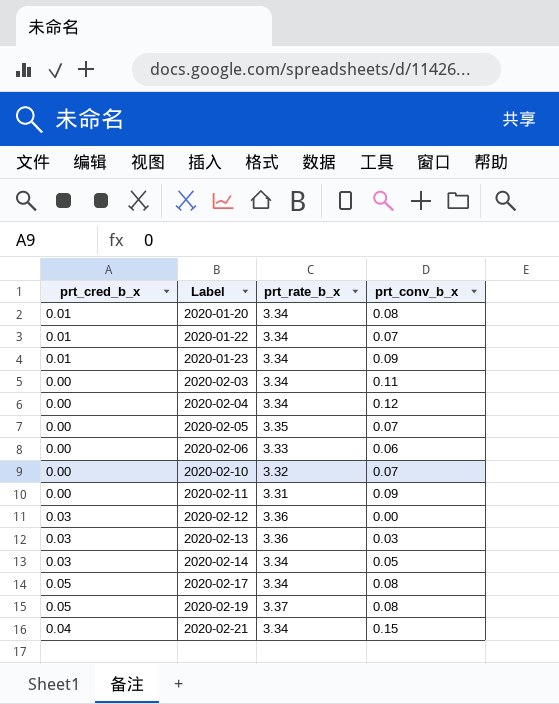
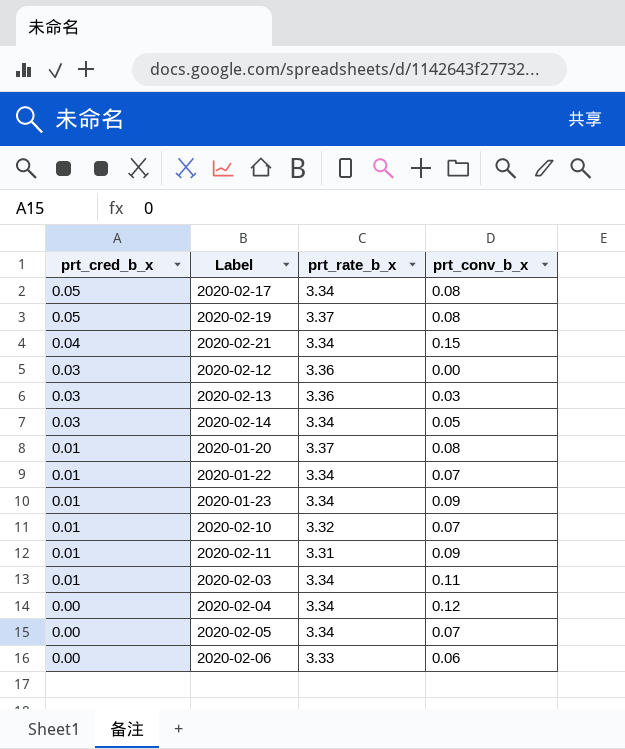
row order: Label ascending -> prt_cred_b_x descending
2020-01-20 | prt_rate_b_x: 3.34 -> 3.37
2020-02-10 | prt_cred_b_x: 0.00 -> 0.01
2020-02-11 | prt_cred_b_x: 0.00 -> 0.01
2020-02-03 | prt_cred_b_x: 0.00 -> 0.01
2020-02-05 | prt_rate_b_x: 3.35 -> 3.34

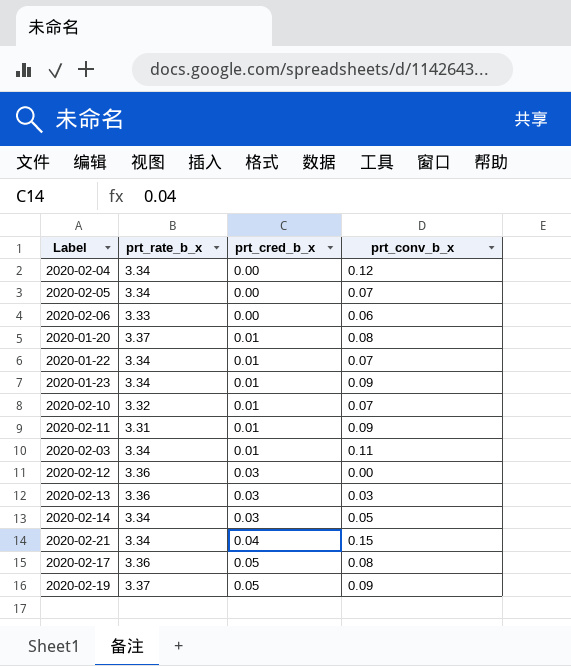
row order: prt_cred_b_x descending -> prt_cred_b_x ascending
column prt_cred_b_x | position: 1 -> 3
2020-02-17 | prt_rate_b_x: 3.34 -> 3.36
2020-02-19 | prt_conv_b_x: 0.08 -> 0.09

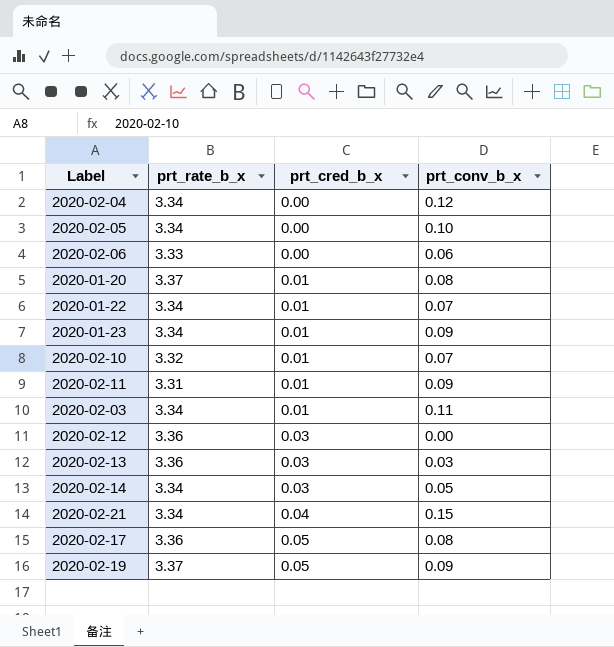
2020-02-05 | prt_conv_b_x: 0.07 -> 0.10

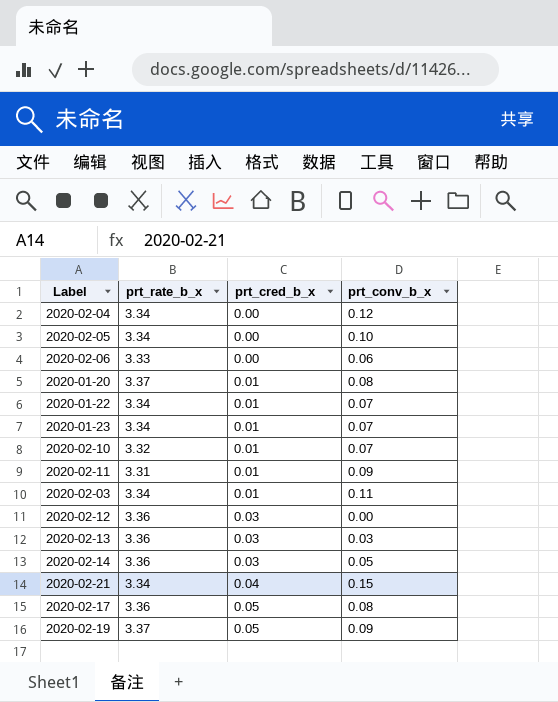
2020-01-23 | prt_conv_b_x: 0.09 -> 0.07
2020-02-14 | prt_rate_b_x: 3.34 -> 3.36

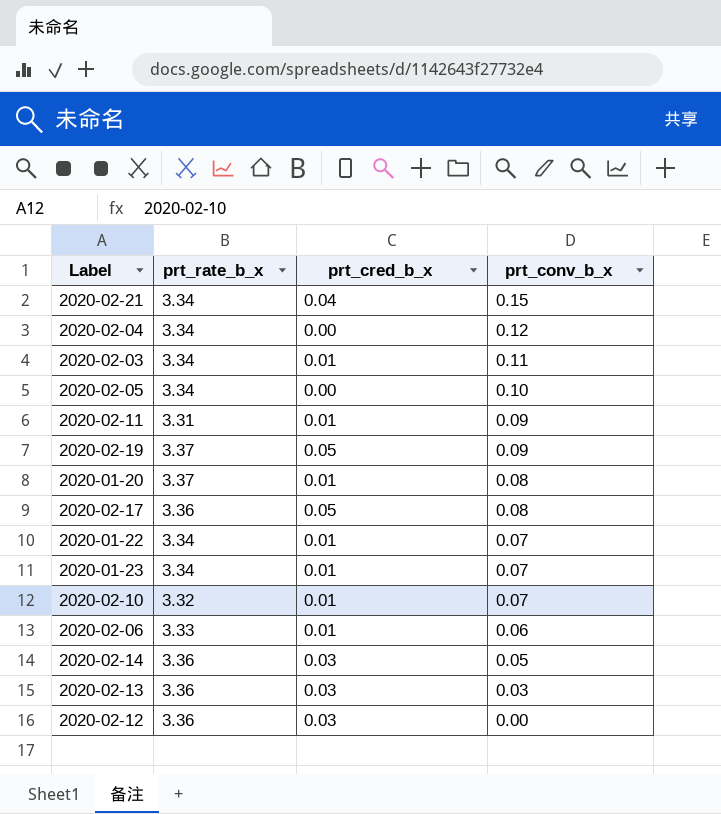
row order: prt_cred_b_x ascending -> prt_conv_b_x descending
2020-02-06 | prt_cred_b_x: 0.00 -> 0.01

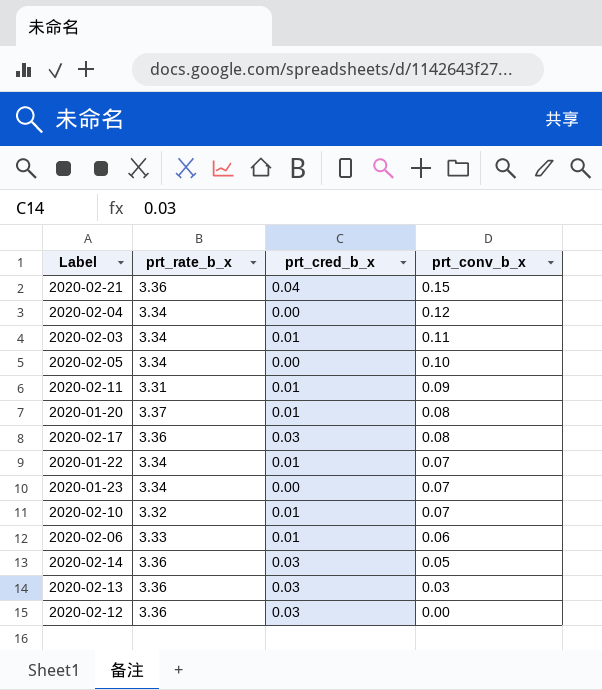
row 2020-02-19: 3.37 | 0.05 | 0.09 -> none
2020-02-21 | prt_rate_b_x: 3.34 -> 3.36
2020-02-17 | prt_cred_b_x: 0.05 -> 0.03
2020-01-23 | prt_cred_b_x: 0.01 -> 0.00

